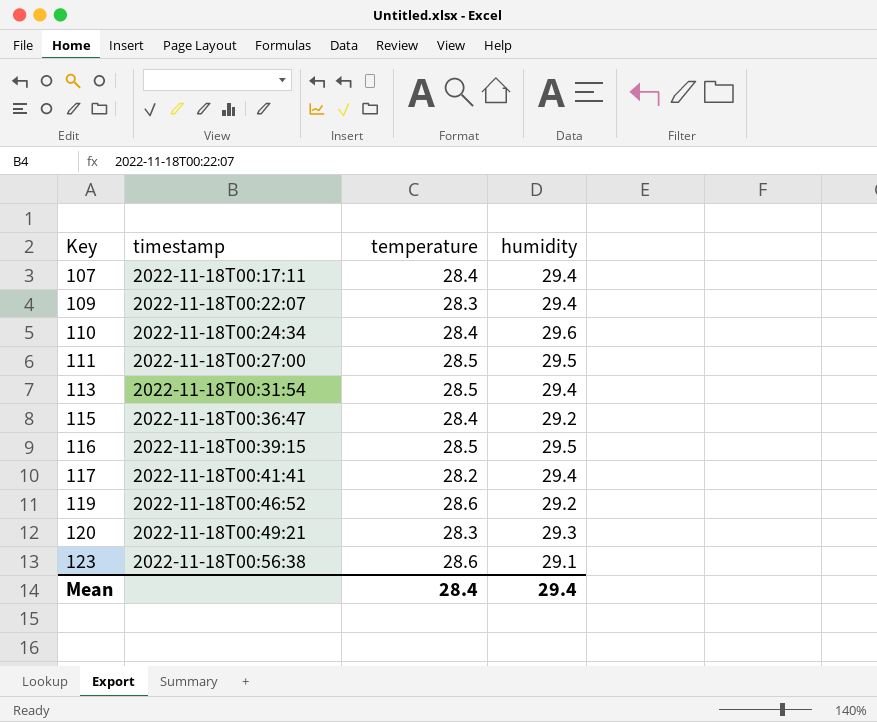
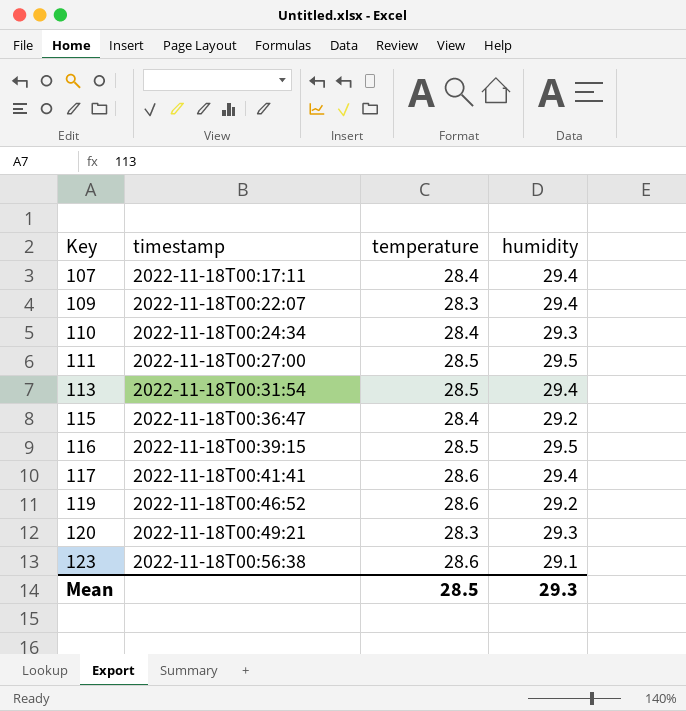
110 | humidity: 29.6 -> 29.3
117 | temperature: 28.2 -> 28.6
Mean | temperature: 28.4 -> 28.5
Mean | humidity: 29.4 -> 29.3

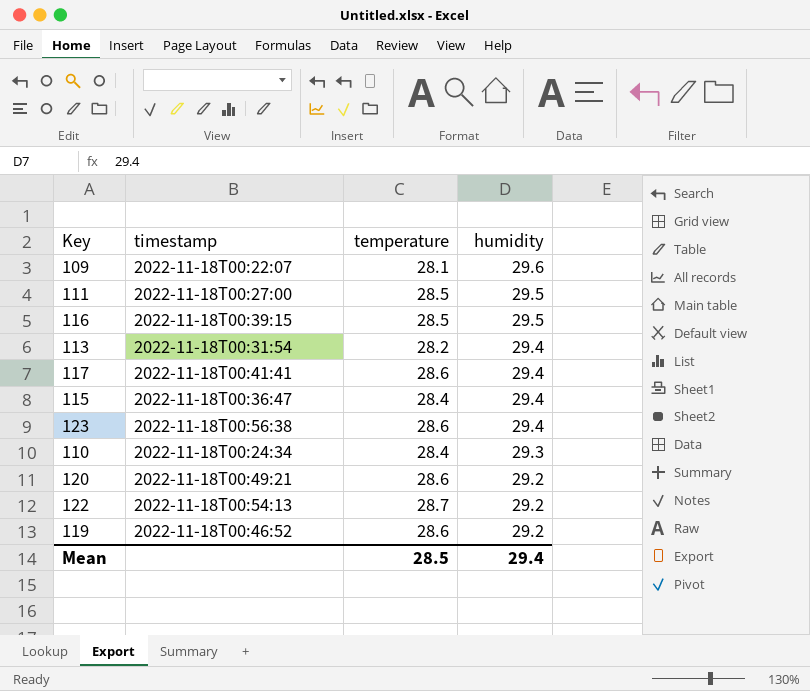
row order: Key ascending -> humidity descending
row 107: 2022-11-18T00:17:11 | 28.4 | 29.4 -> none
109 | temperature: 28.3 -> 28.1
109 | humidity: 29.4 -> 29.6
113 | temperature: 28.5 -> 28.2
115 | humidity: 29.2 -> 29.4
123 | humidity: 29.1 -> 29.4
120 | temperature: 28.3 -> 28.6
120 | humidity: 29.3 -> 29.2
row 122: none -> 2022-11-18T00:54:13 | 28.7 | 29.2
Mean | humidity: 29.3 -> 29.4

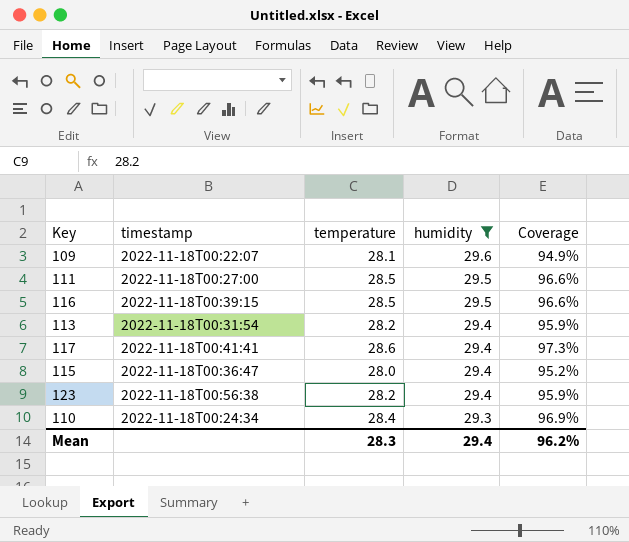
filter: none -> humidity != 29.2
column Coverage | formula: none -> [temperature] / [humidity]
115 | temperature: 28.4 -> 28.0
123 | temperature: 28.6 -> 28.2
Mean | temperature: 28.5 -> 28.3

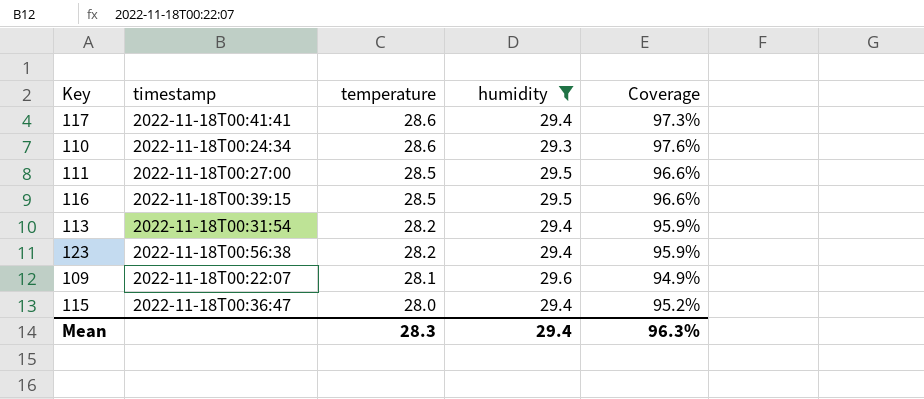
row order: humidity descending -> temperature descending
110 | temperature: 28.4 -> 28.6
110 | Coverage: 96.9% -> 97.6%
Mean | Coverage: 96.2% -> 96.3%

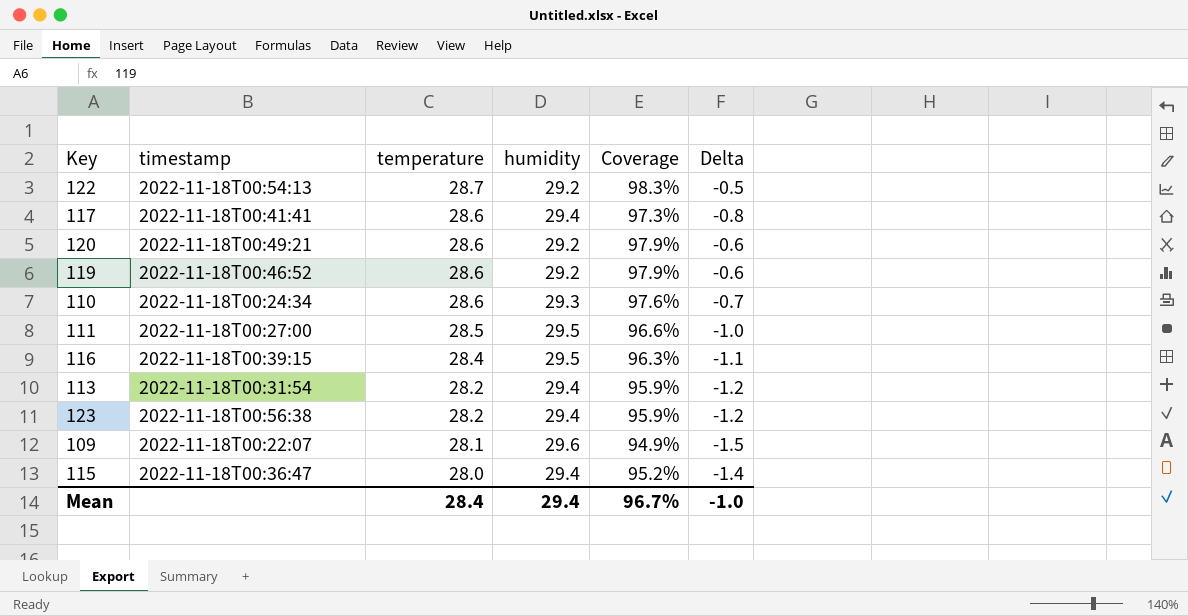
filter: humidity != 29.2 -> none
column Delta | formula: none -> [temperature] - [humidity]
116 | temperature: 28.5 -> 28.4
116 | Coverage: 96.6% -> 96.3%
Mean | temperature: 28.3 -> 28.4
Mean | Coverage: 96.3% -> 96.7%

